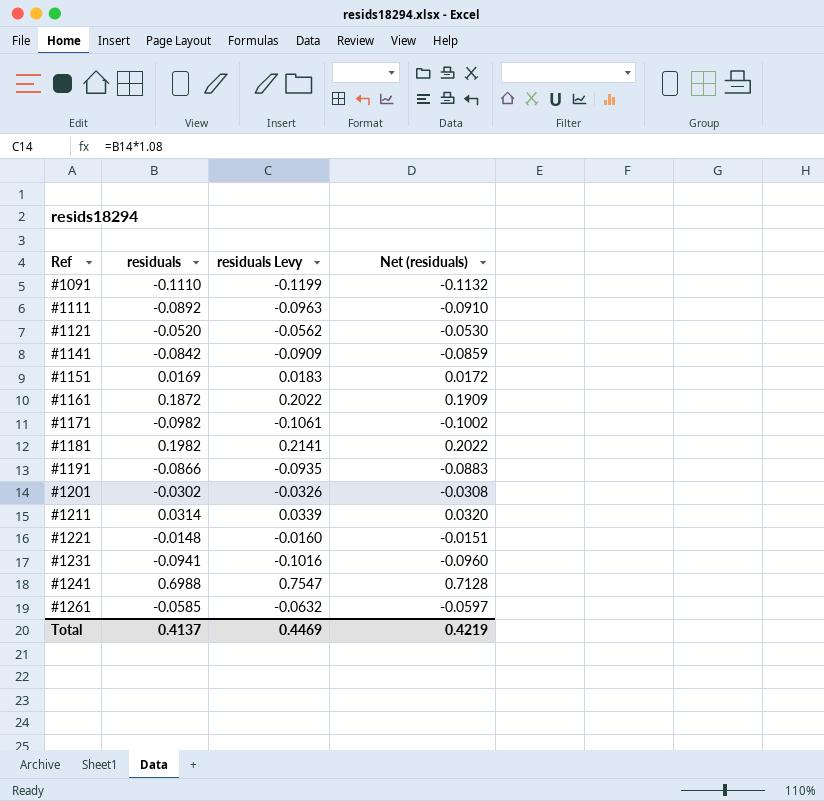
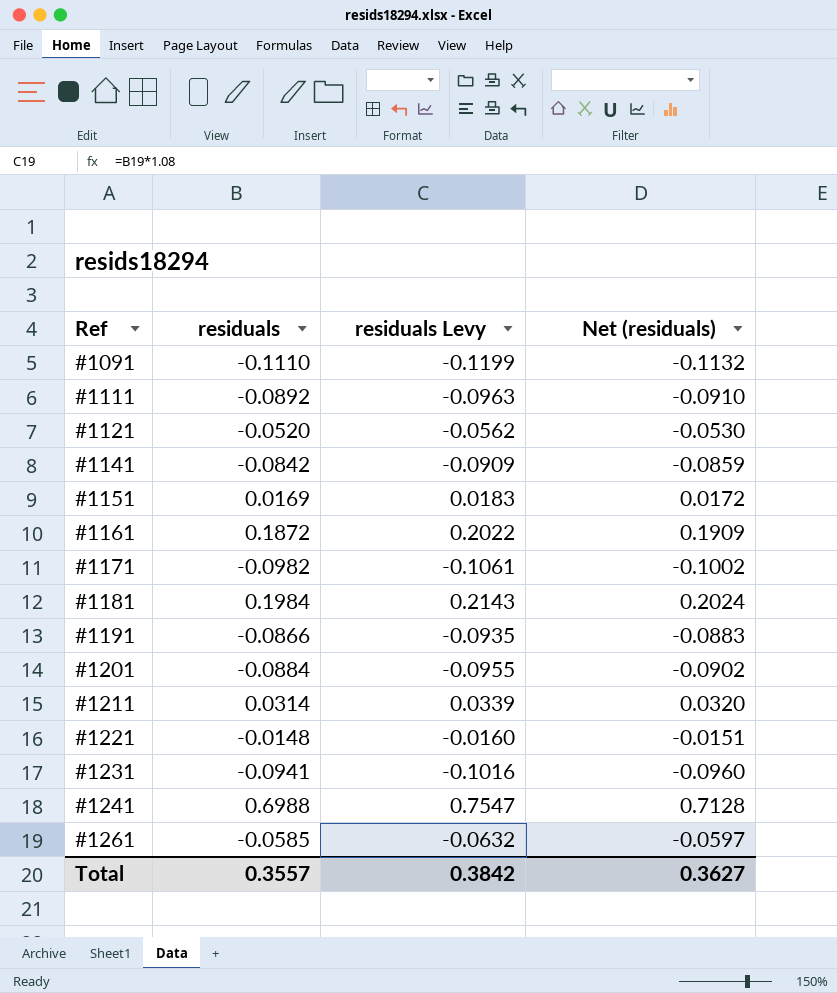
#1181 | residuals: 0.1982 -> 0.1984
#1181 | residuals Levy: 0.2141 -> 0.2143
#1181 | Net (residuals): 0.2022 -> 0.2024
#1201 | residuals: -0.0302 -> -0.0884
#1201 | residuals Levy: -0.0326 -> -0.0955
#1201 | Net (residuals): -0.0308 -> -0.0902
Total | residuals: 0.4137 -> 0.3557
Total | residuals Levy: 0.4469 -> 0.3842
Total | Net (residuals): 0.4219 -> 0.3627

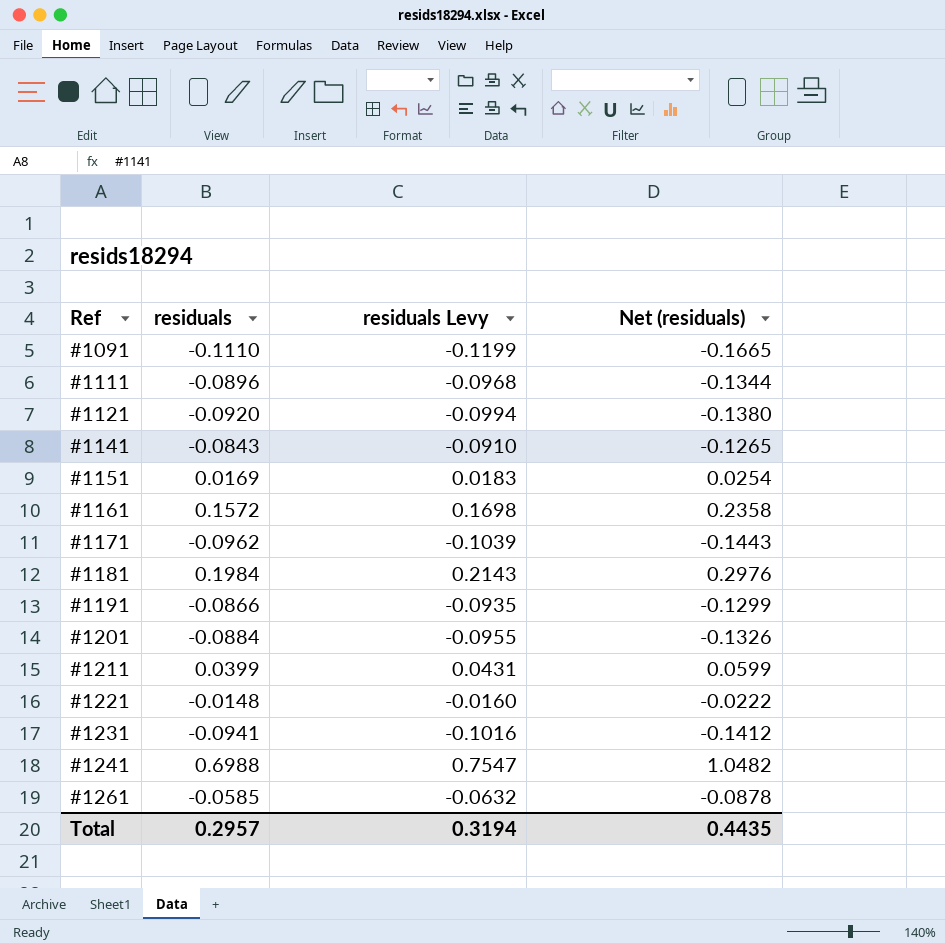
column Net (residuals) | formula: [residuals] * 1.02 -> [residuals] * 1.5
#1111 | residuals: -0.0892 -> -0.0896
#1111 | residuals Levy: -0.0963 -> -0.0968
#1121 | residuals: -0.0520 -> -0.0920
#1121 | residuals Levy: -0.0562 -> -0.0994
#1141 | residuals: -0.0842 -> -0.0843
#1141 | residuals Levy: -0.0909 -> -0.0910
#1161 | residuals: 0.1872 -> 0.1572
#1161 | residuals Levy: 0.2022 -> 0.1698
#1171 | residuals: -0.0982 -> -0.0962
#1171 | residuals Levy: -0.1061 -> -0.1039
#1211 | residuals: 0.0314 -> 0.0399
#1211 | residuals Levy: 0.0339 -> 0.0431
Total | residuals: 0.3557 -> 0.2957
Total | residuals Levy: 0.3842 -> 0.3194
Total | Net (residuals): 0.3627 -> 0.4435

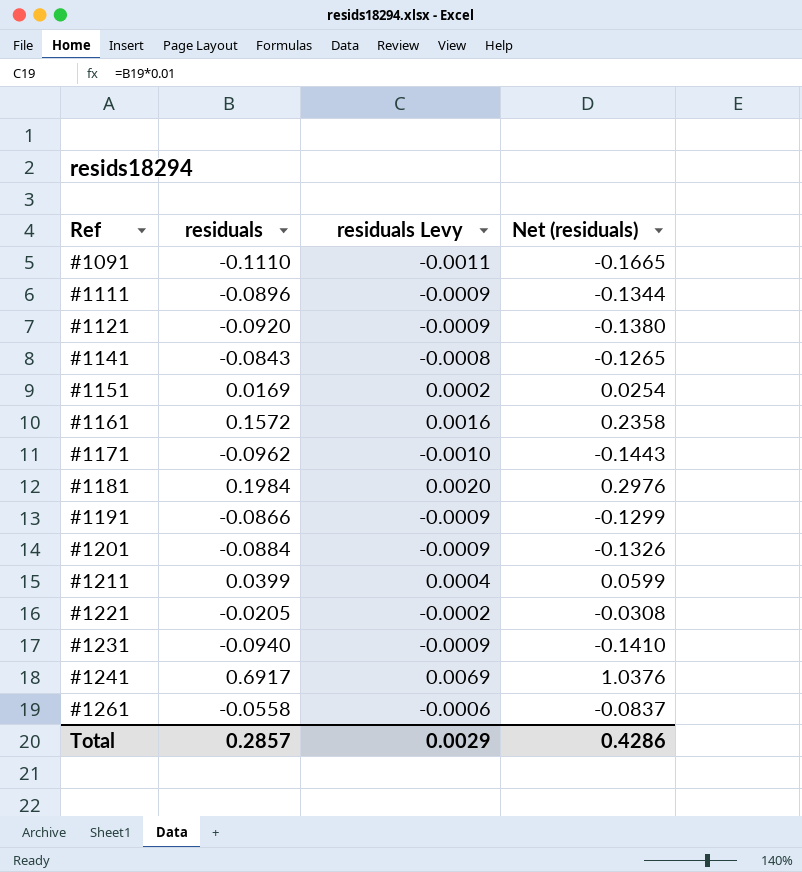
column residuals Levy | formula: [residuals] * 1.08 -> [residuals] * 0.01
#1221 | residuals: -0.0148 -> -0.0205
#1221 | Net (residuals): -0.0222 -> -0.0308
#1231 | residuals: -0.0941 -> -0.0940
#1231 | Net (residuals): -0.1412 -> -0.1410
#1241 | residuals: 0.6988 -> 0.6917
#1241 | Net (residuals): 1.0482 -> 1.0376
#1261 | residuals: -0.0585 -> -0.0558
#1261 | Net (residuals): -0.0878 -> -0.0837
Total | residuals: 0.2957 -> 0.2857
Total | residuals Levy: 0.3194 -> 0.0029
Total | Net (residuals): 0.4435 -> 0.4286

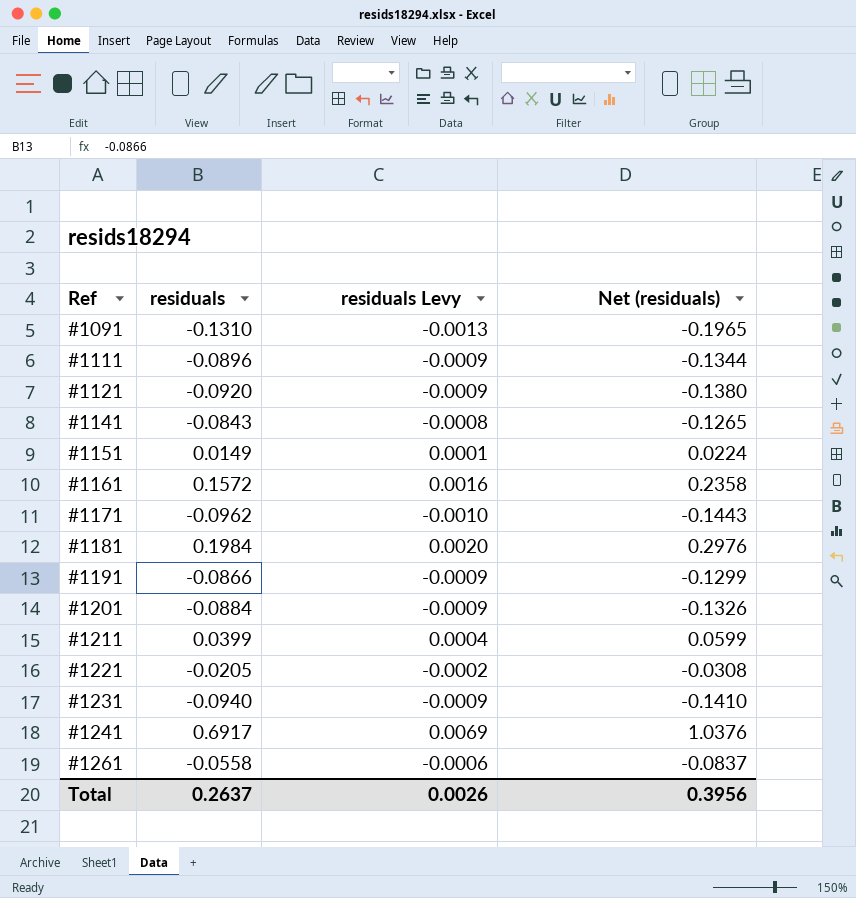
#1091 | residuals: -0.1110 -> -0.1310
#1091 | residuals Levy: -0.0011 -> -0.0013
#1091 | Net (residuals): -0.1665 -> -0.1965
#1151 | residuals: 0.0169 -> 0.0149
#1151 | residuals Levy: 0.0002 -> 0.0001
#1151 | Net (residuals): 0.0254 -> 0.0224
Total | residuals: 0.2857 -> 0.2637
Total | residuals Levy: 0.0029 -> 0.0026
Total | Net (residuals): 0.4286 -> 0.3956

